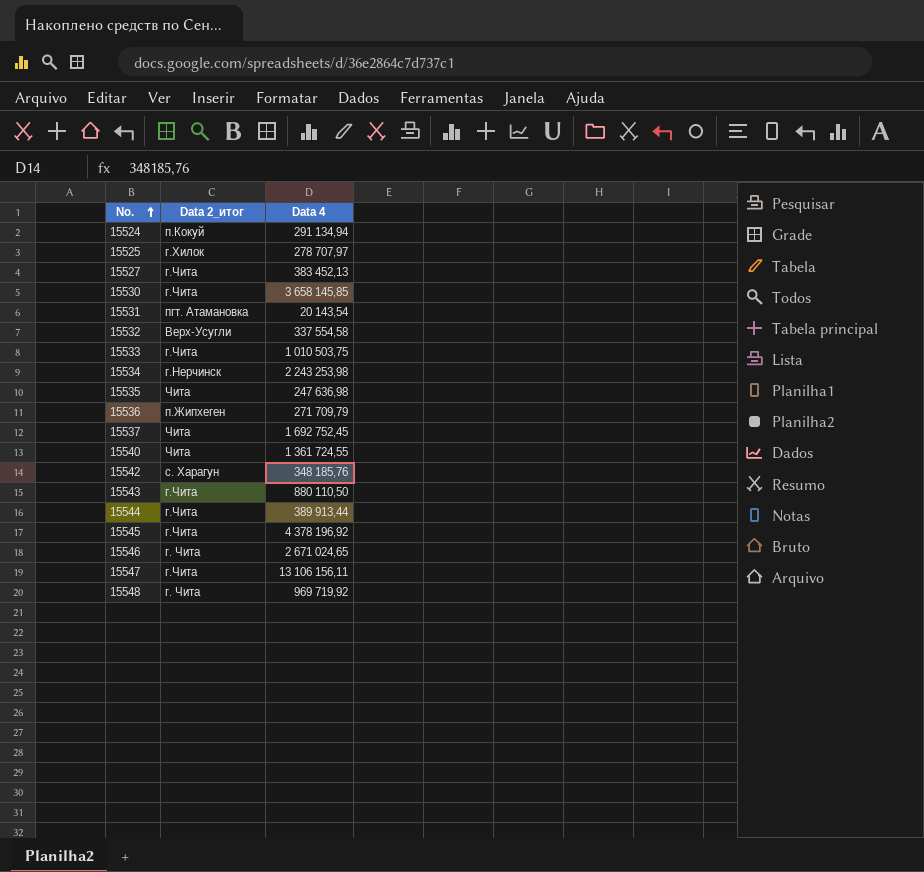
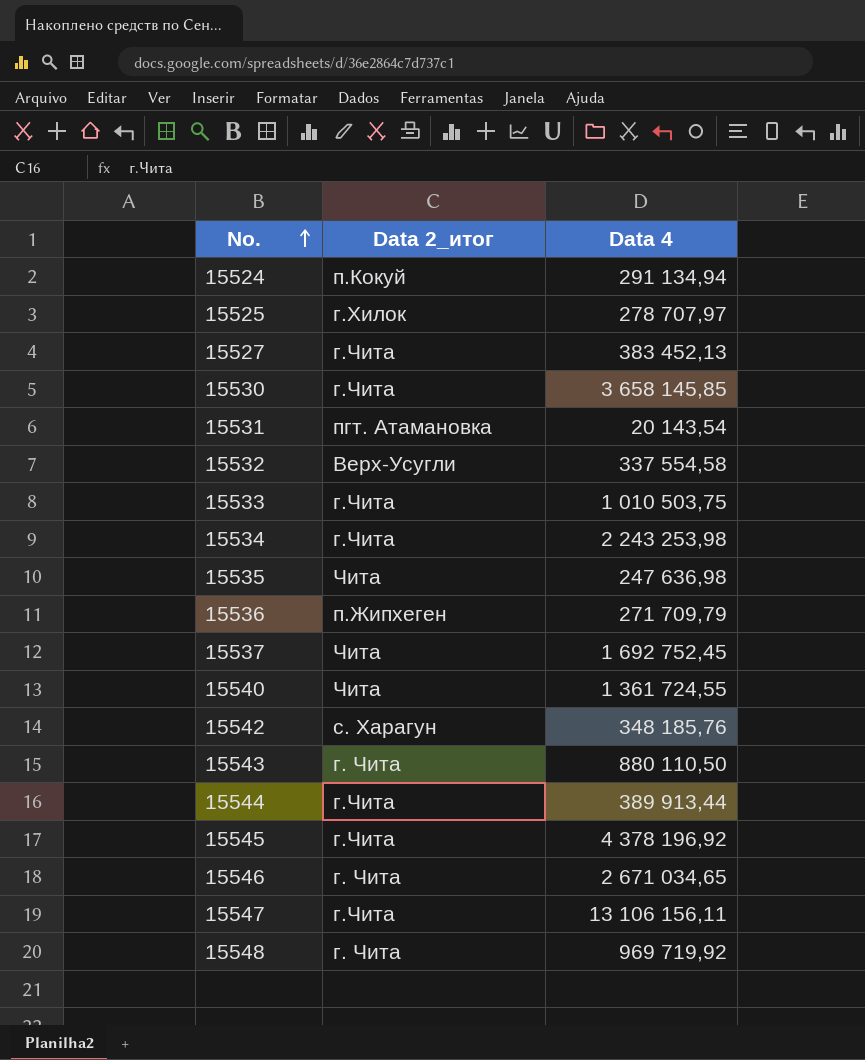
15534 | Data 2_итог: г.Нерчинск -> г.Чита
15543 | Data 2_итог: г.Чита -> г. Чита
15546 | Data 4: 2 671 024,65 -> 2 671 034,65

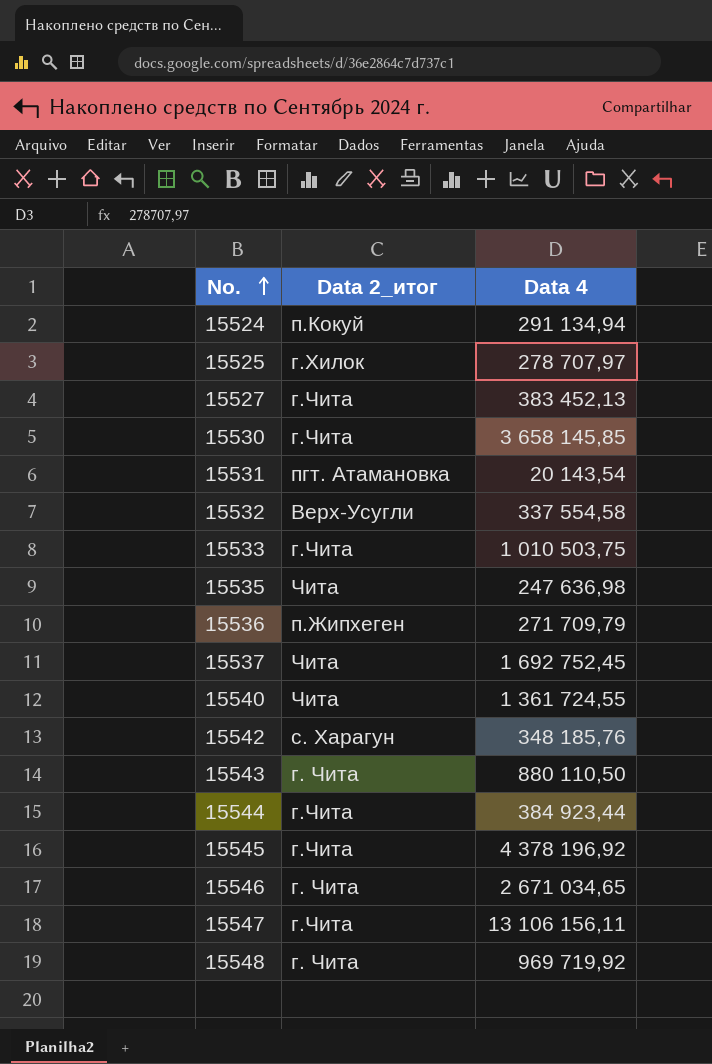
row 15534: г.Чита | 2 243 253,98 -> none
15544 | Data 4: 389 913,44 -> 384 923,44

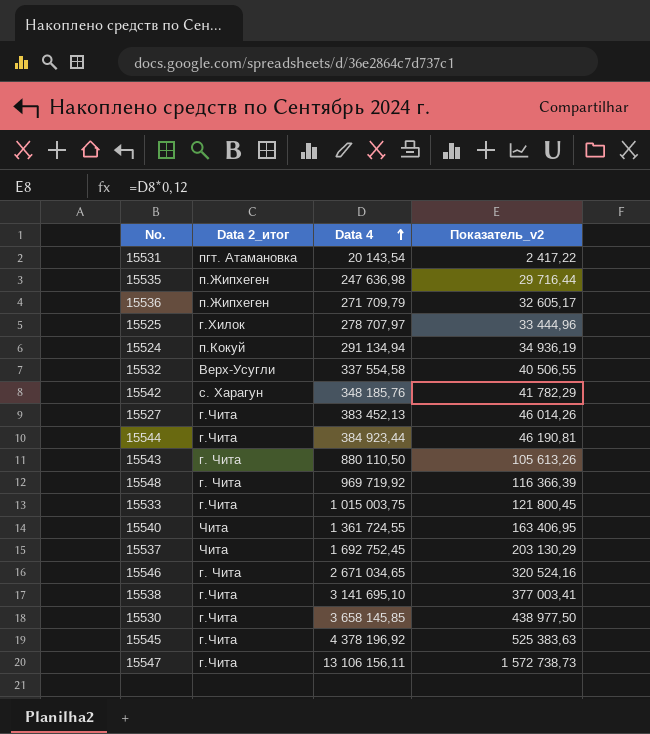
row order: No. ascending -> Data 4 ascending
column Показатель_v2 | formula: none -> [Data 4] * 0,12
15535 | Data 2_итог: Чита -> п.Жипхеген
15533 | Data 4: 1 010 503,75 -> 1 015 003,75
row 15538: none -> г.Чита | 3 141 695,10 | 377 003,41

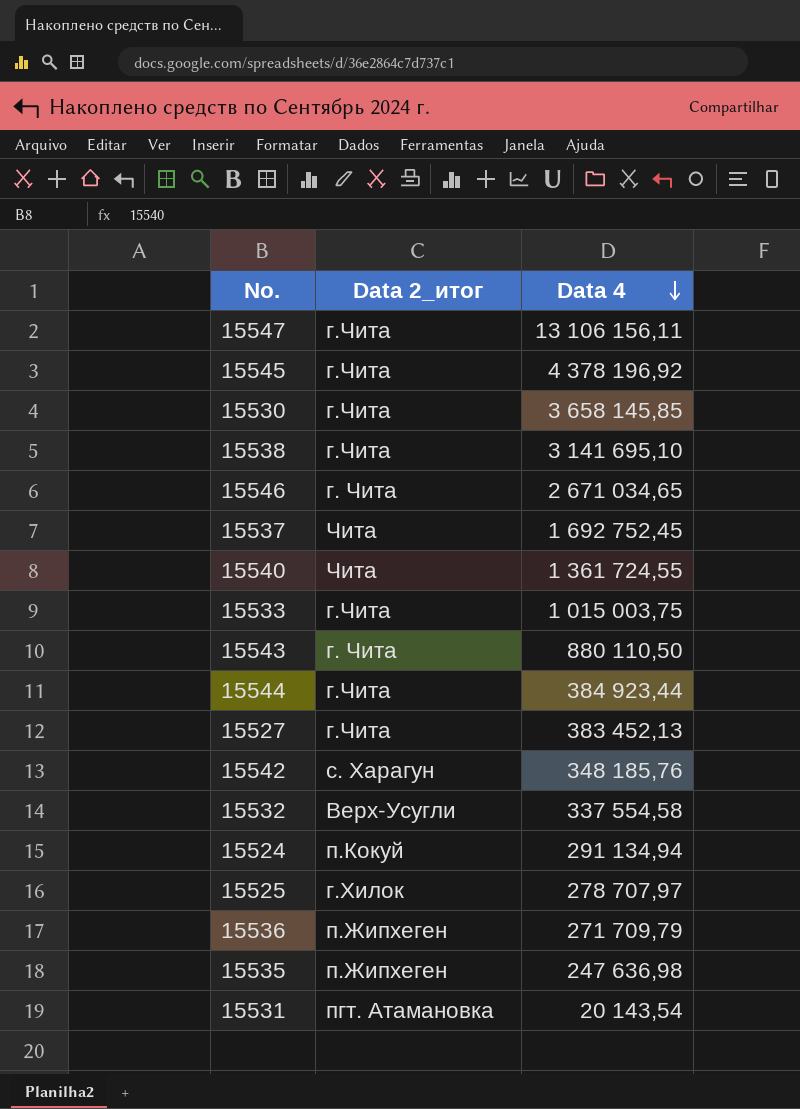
row order: Data 4 ascending -> Data 4 descending
column Показатель_v2 | formula: [Data 4] * 0,12 -> none
row 15548: г. Чита | 969 719,92 | 116 366,39 -> none

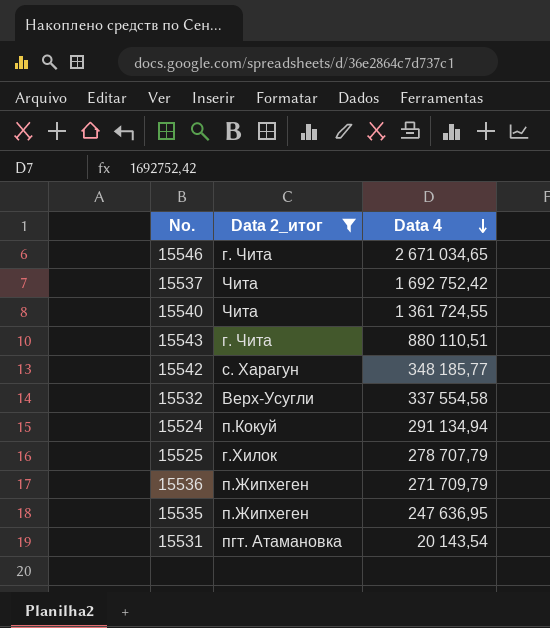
filter: none -> Data 2_итог != г.Чита
15537 | Data 4: 1 692 752,45 -> 1 692 752,42
15543 | Data 4: 880 110,50 -> 880 110,51
15542 | Data 4: 348 185,76 -> 348 185,77
15525 | Data 4: 278 707,97 -> 278 707,79
15535 | Data 4: 247 636,98 -> 247 636,95

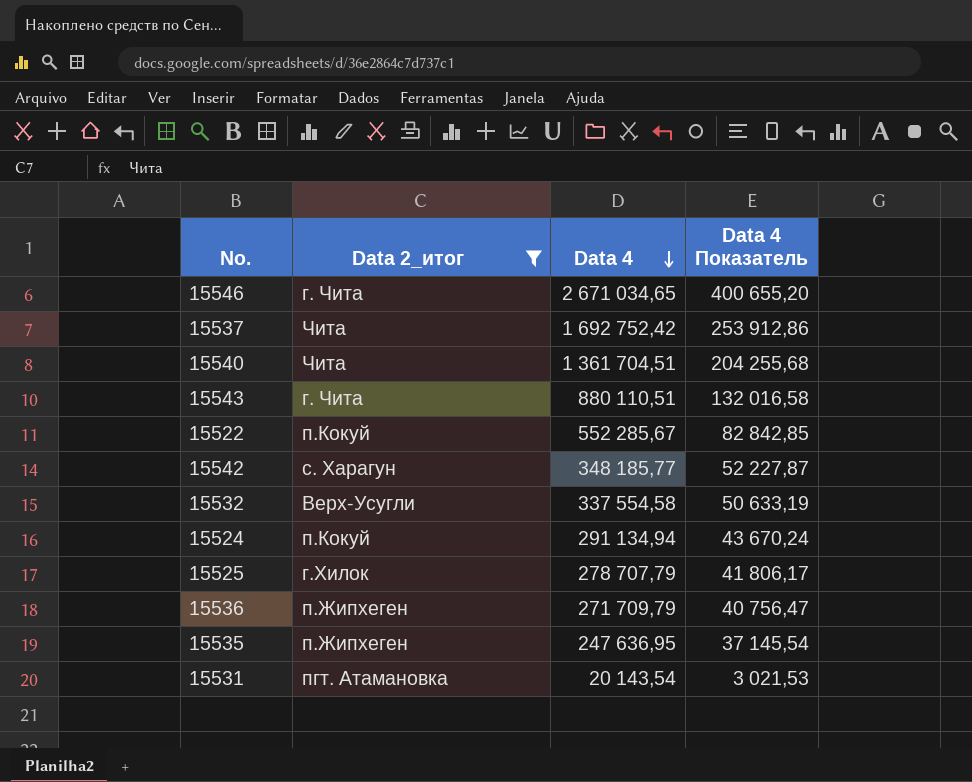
column Data 4 Показатель | formula: none -> [Data 4] * 0,15
15540 | Data 4: 1 361 724,55 -> 1 361 704,51
row 15522: none -> п.Кокуй | 552 285,67 | 82 842,85

